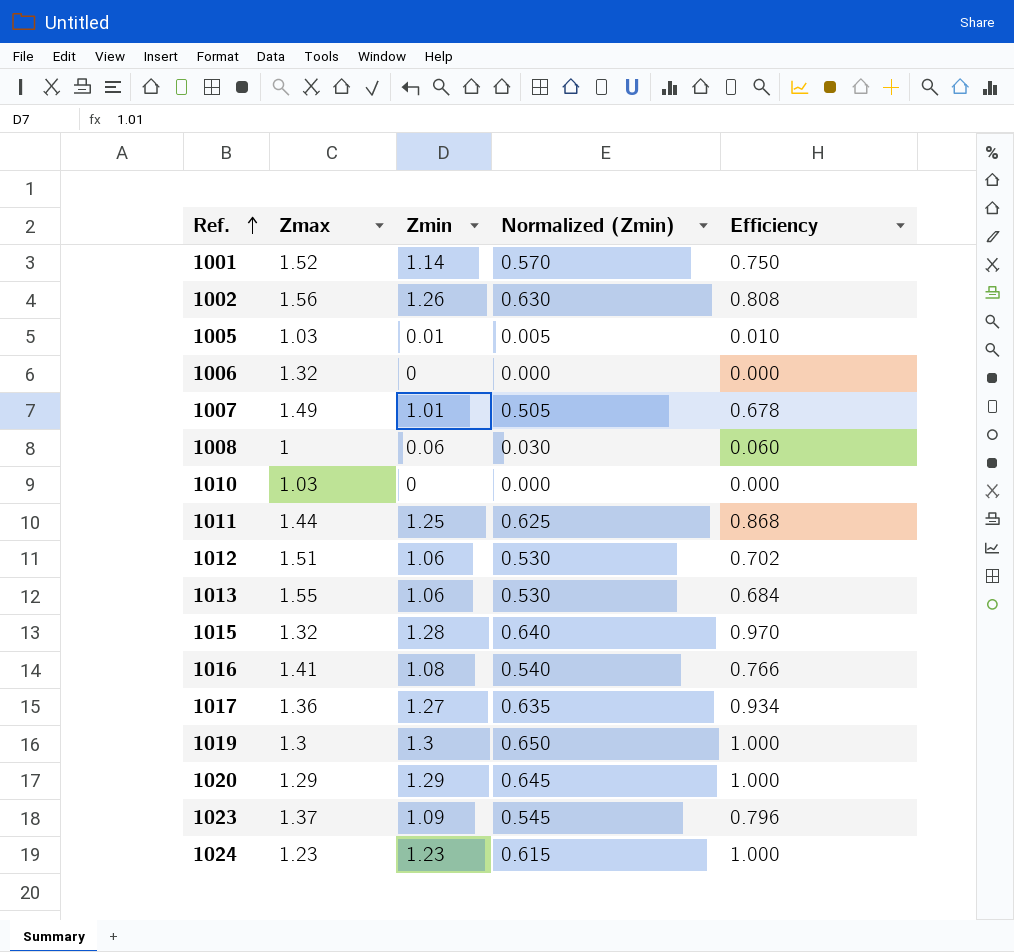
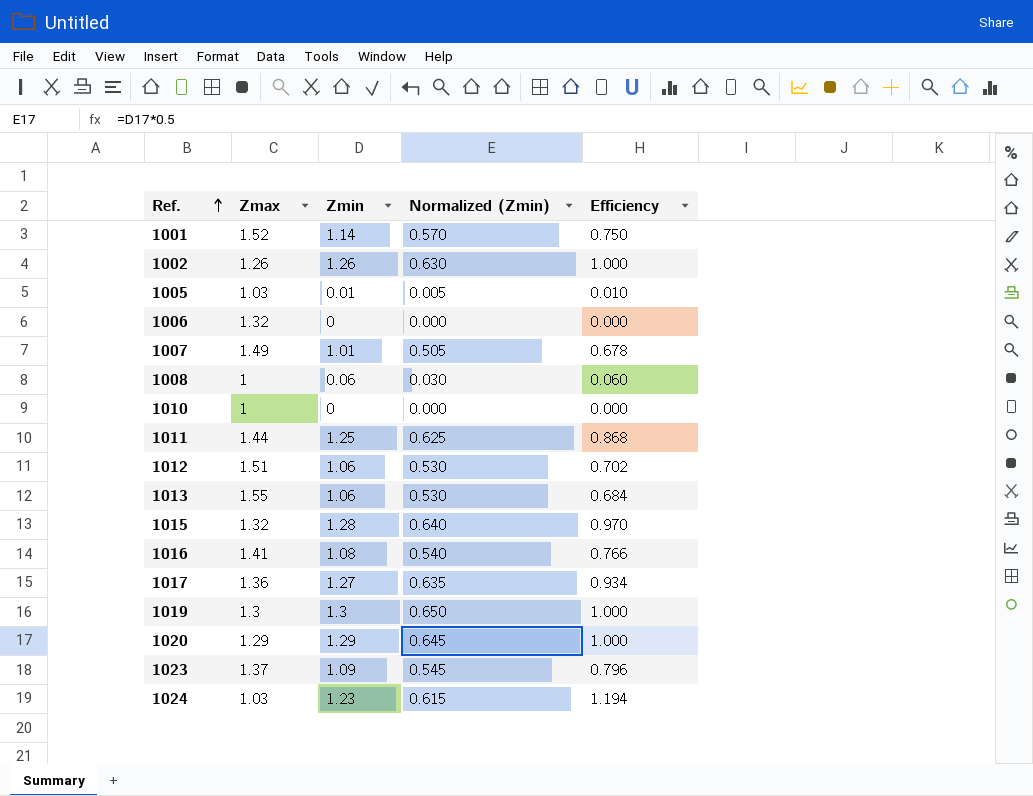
1002 | Zmax: 1.56 -> 1.26
1002 | Efficiency: 0.808 -> 1.000
1010 | Zmax: 1.03 -> 1
1024 | Zmax: 1.23 -> 1.03
1024 | Efficiency: 1.000 -> 1.194

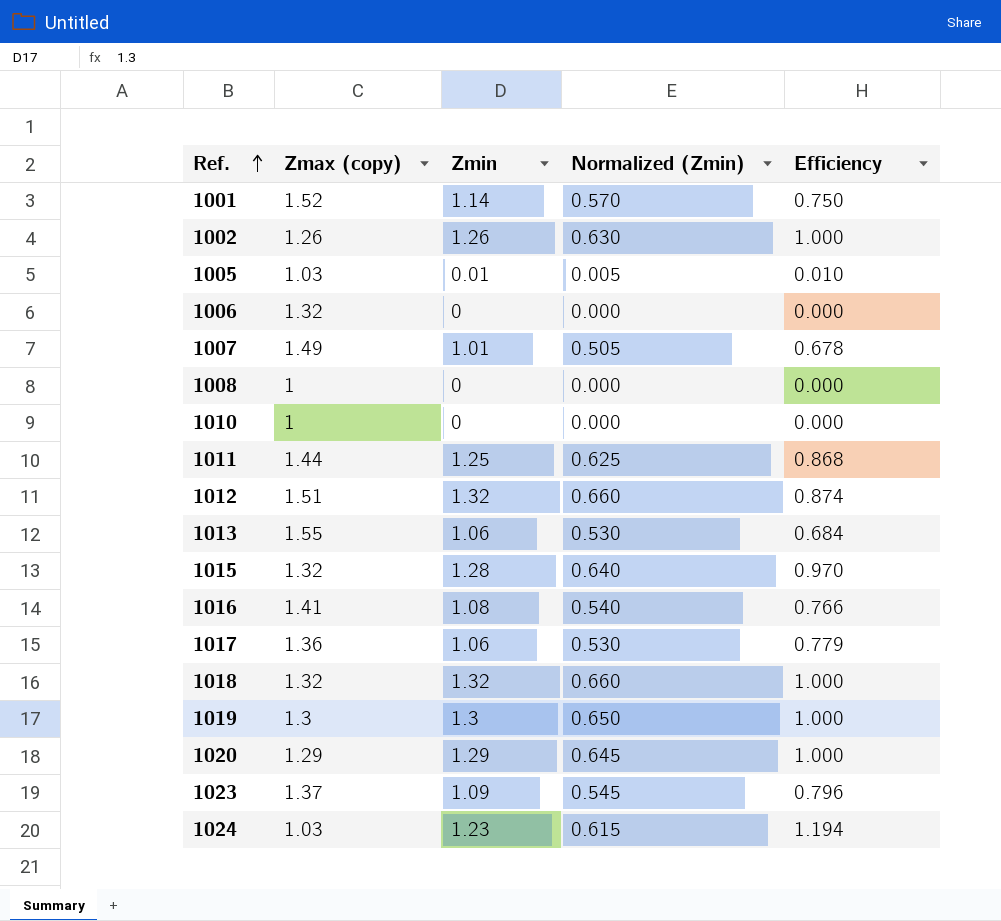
column name: Zmax -> Zmax (copy)
1008 | Zmin: 0.06 -> 0
1008 | Normalized (Zmin): 0.030 -> 0.000
1008 | Efficiency: 0.060 -> 0.000
1012 | Zmin: 1.06 -> 1.32
1012 | Normalized (Zmin): 0.530 -> 0.660
1012 | Efficiency: 0.702 -> 0.874
1017 | Zmin: 1.27 -> 1.06
1017 | Normalized (Zmin): 0.635 -> 0.530
1017 | Efficiency: 0.934 -> 0.779
row 1018: none -> 1.32 | 1.32 | 0.660 | 1.000

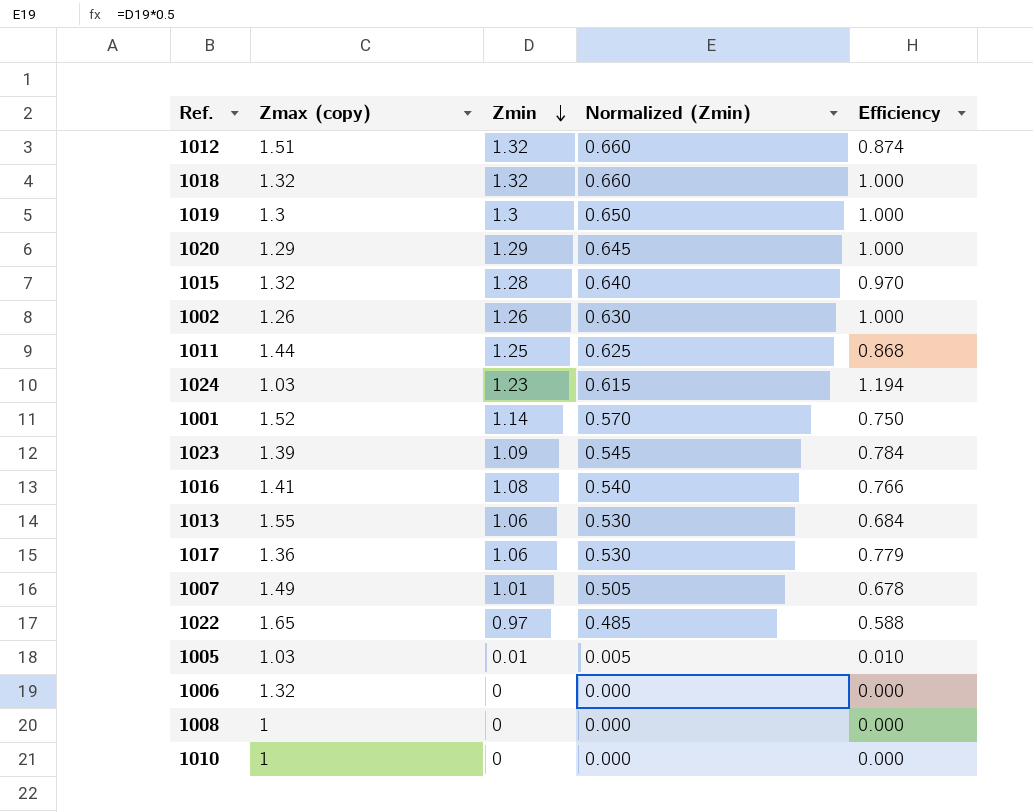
row order: Ref. ascending -> Zmin descending
1023 | Zmax (copy): 1.37 -> 1.39
1023 | Efficiency: 0.796 -> 0.784
row 1022: none -> 1.65 | 0.97 | 0.485 | 0.588

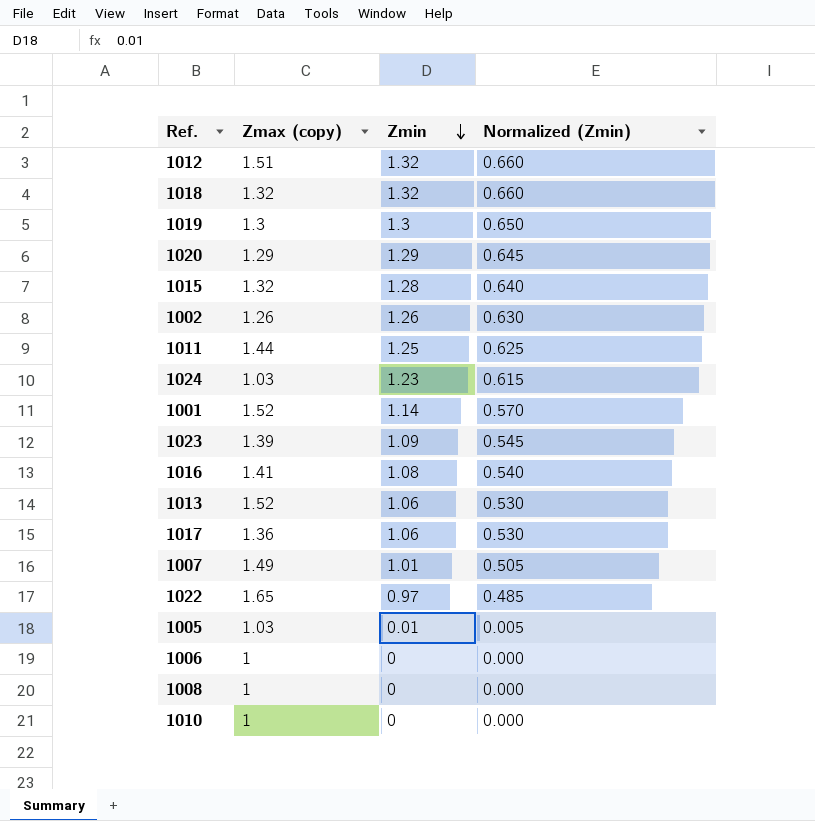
column Efficiency | formula: [Zmin] / [Zmax (copy)] -> none
1013 | Zmax (copy): 1.55 -> 1.52
1006 | Zmax (copy): 1.32 -> 1

